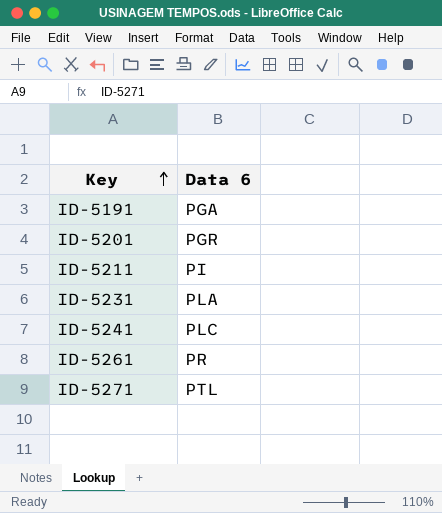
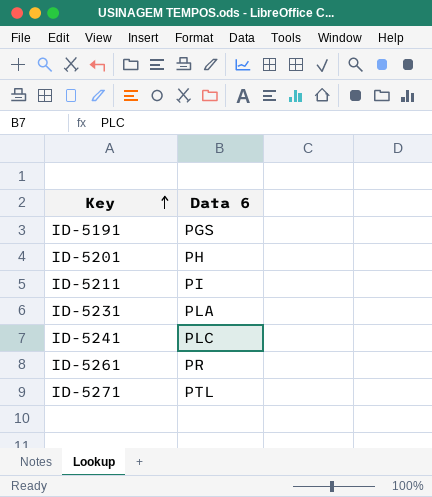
ID-5191 | Data 6: PGA -> PGS
ID-5201 | Data 6: PGR -> PH

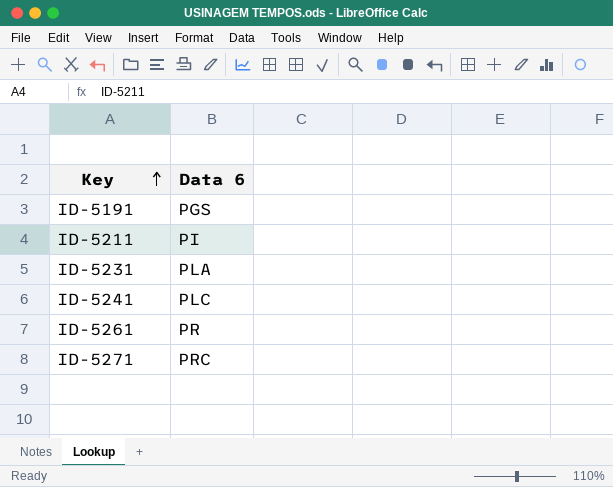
row ID-5201: PH -> none
ID-5271 | Data 6: PTL -> PRC

